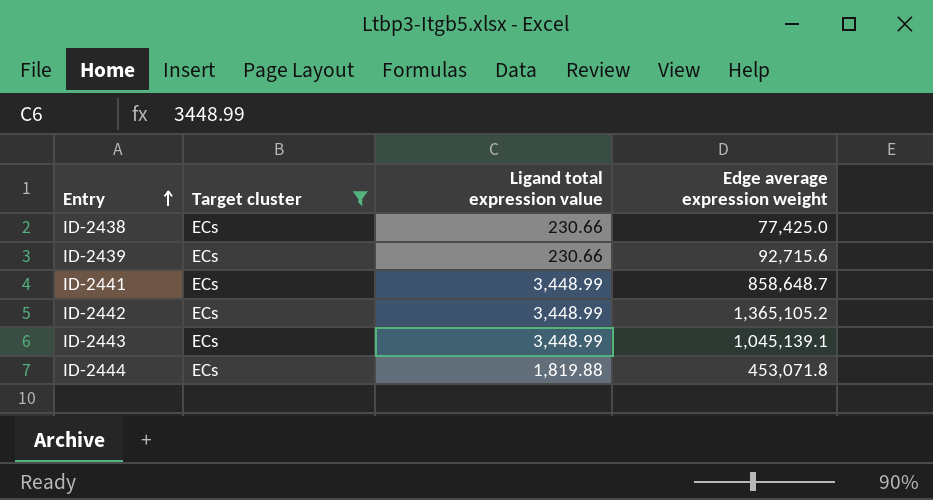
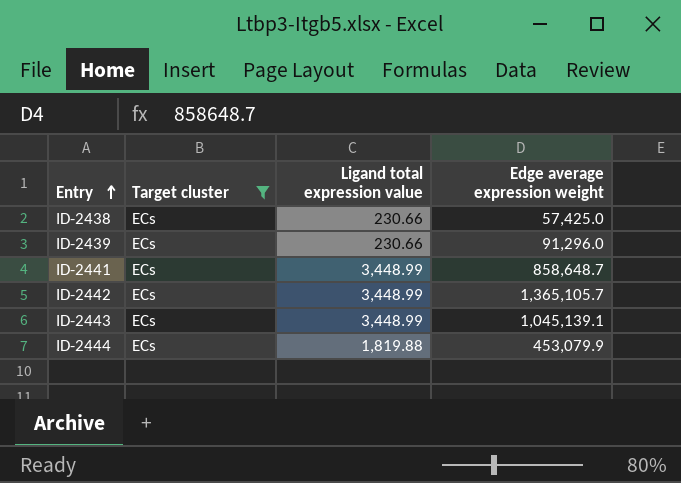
ID-2438 | Edge average expression weight: 77,425.0 -> 57,425.0
ID-2439 | Edge average expression weight: 92,715.6 -> 91,296.0
ID-2442 | Edge average expression weight: 1,365,105.2 -> 1,365,105.7
ID-2444 | Edge average expression weight: 453,071.8 -> 453,079.9

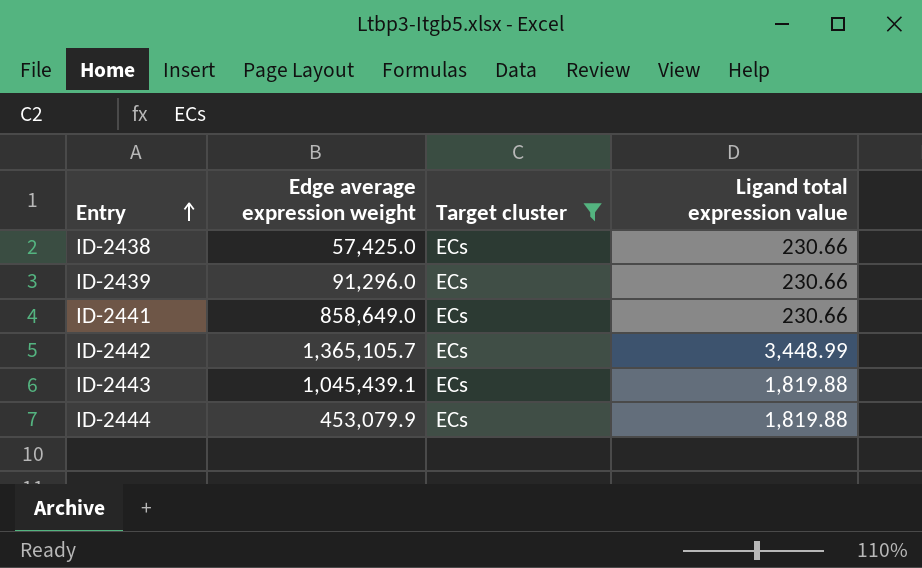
column Edge average expression weight | position: 4 -> 2
ID-2441 | Edge average expression weight: 858,648.7 -> 858,649.0
ID-2441 | Ligand total expression value: 3,448.99 -> 230.66
ID-2443 | Edge average expression weight: 1,045,139.1 -> 1,045,439.1
ID-2443 | Ligand total expression value: 3,448.99 -> 1,819.88

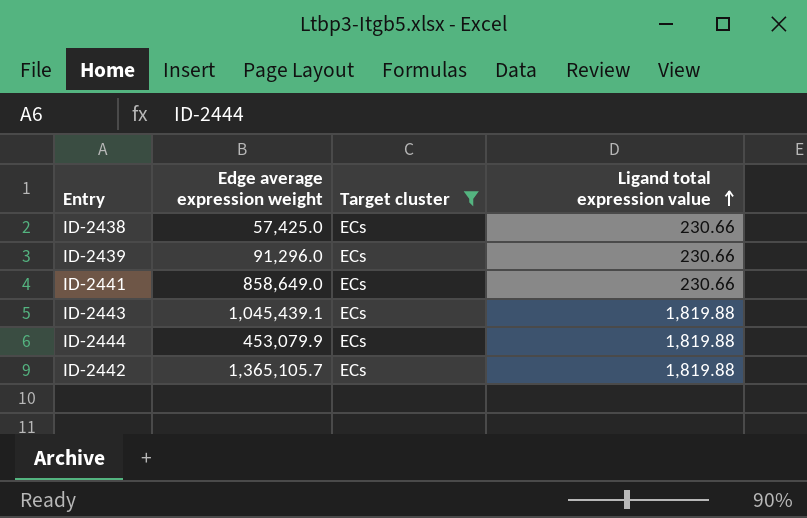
row order: Entry ascending -> Ligand total expression value ascending
ID-2442 | Ligand total expression value: 3,448.99 -> 1,819.88

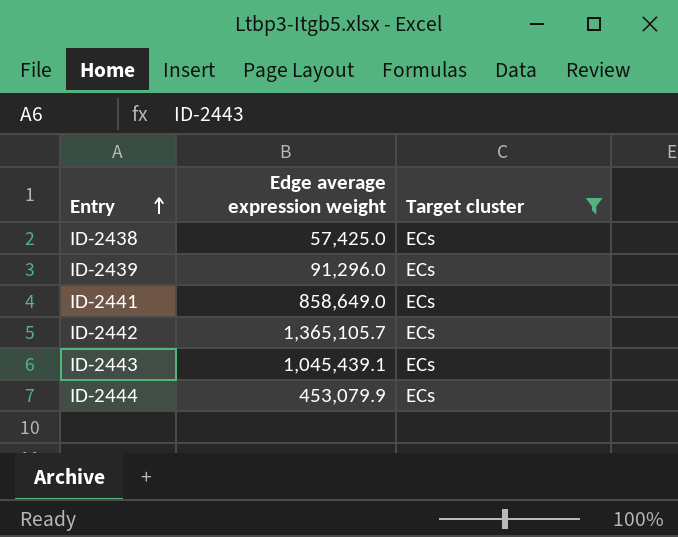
row order: Ligand total expression value ascending -> Entry ascending
column Ligand total expression value | position: 4 -> none

